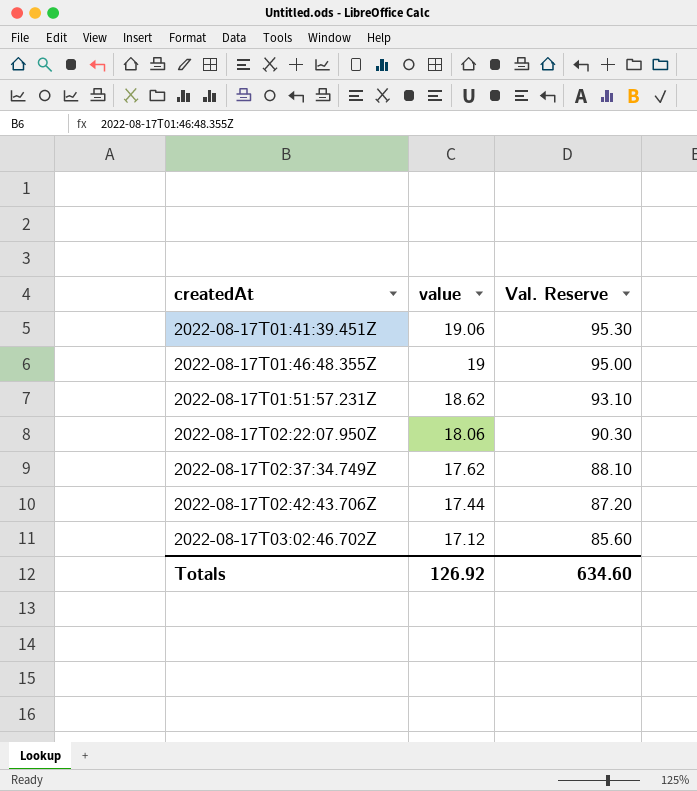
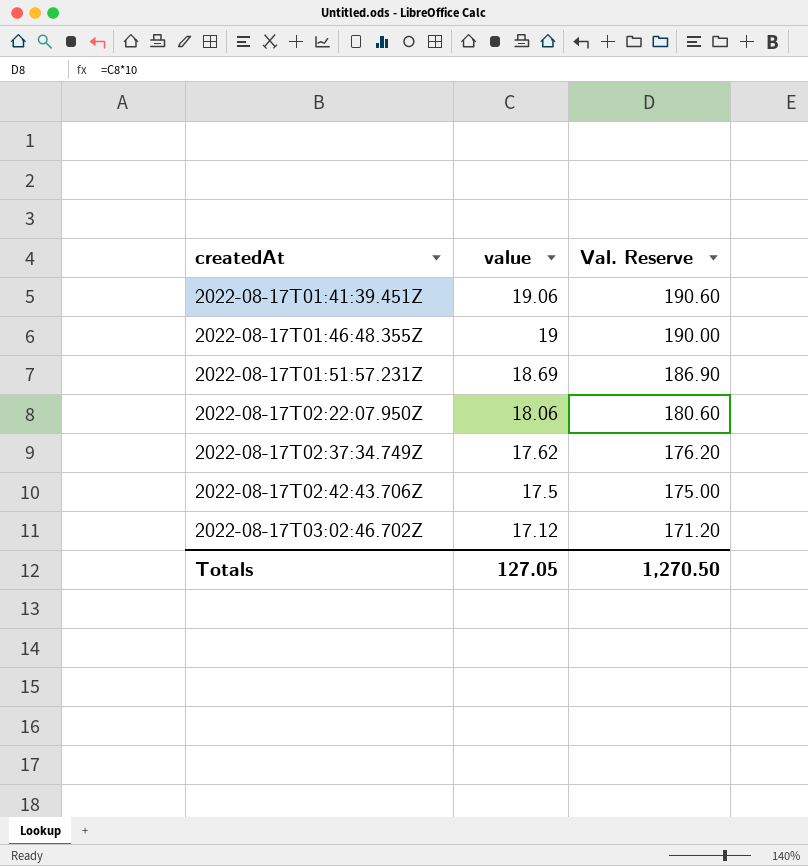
column Val. Reserve | formula: [value] * 5 -> [value] * 10
2022-08-17T01:51:57.231Z | value: 18.62 -> 18.69
2022-08-17T02:42:43.706Z | value: 17.44 -> 17.5
Totals | value: 126.92 -> 127.05
Totals | Val. Reserve: 634.60 -> 1,270.50

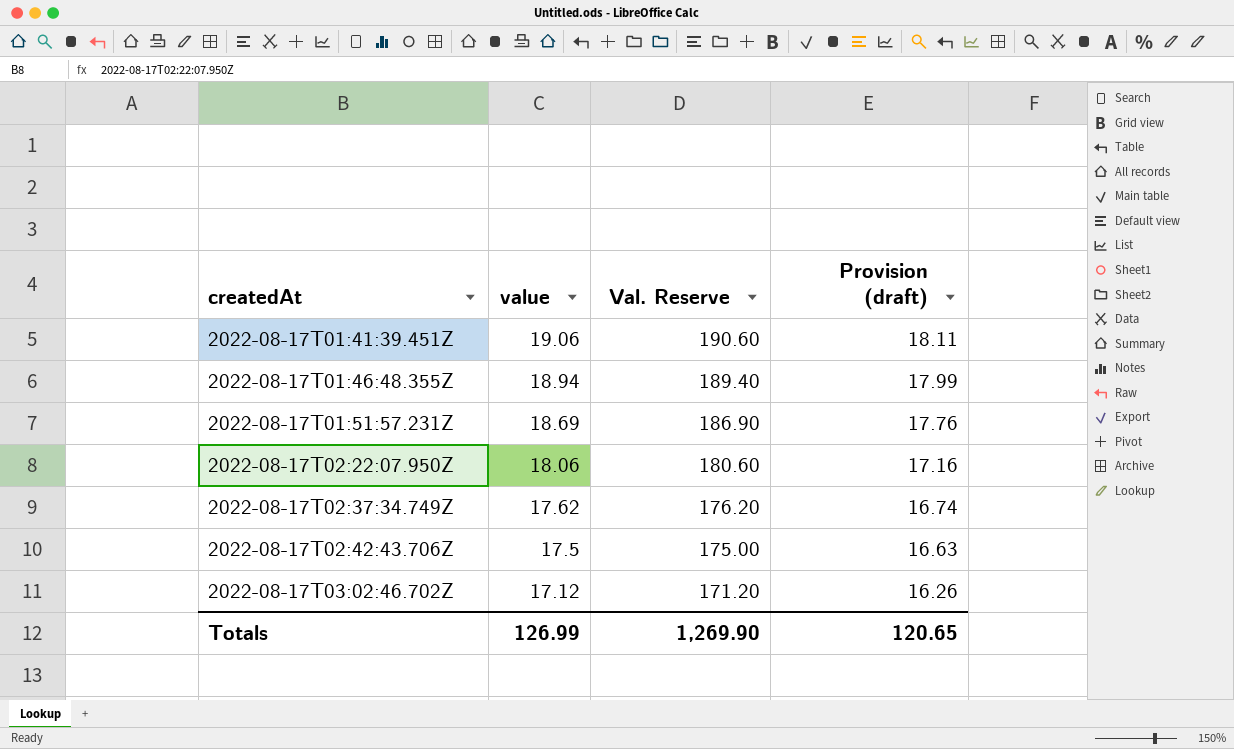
column Provision (draft) | formula: none -> [value] * 0.95
2022-08-17T01:46:48.355Z | value: 19 -> 18.94
2022-08-17T01:46:48.355Z | Val. Reserve: 190.00 -> 189.40
Totals | value: 127.05 -> 126.99
Totals | Val. Reserve: 1,270.50 -> 1,269.90

